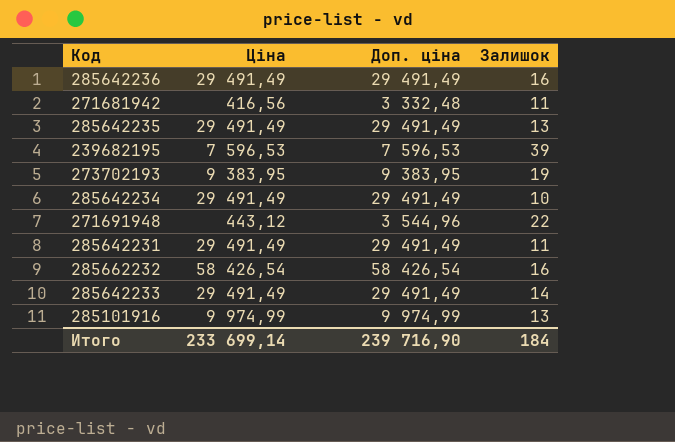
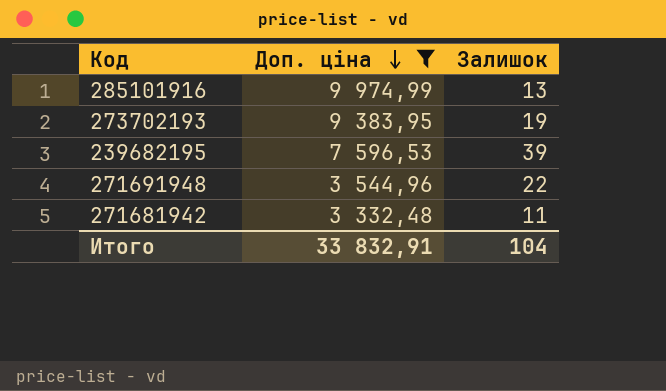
filter: none -> Доп. ціна <= 9 974,99
row order: none -> Доп. ціна descending
column Ціна | position: 2 -> none
Итого | Доп. ціна: 239 716,90 -> 33 832,91
Итого | Залишок: 184 -> 104

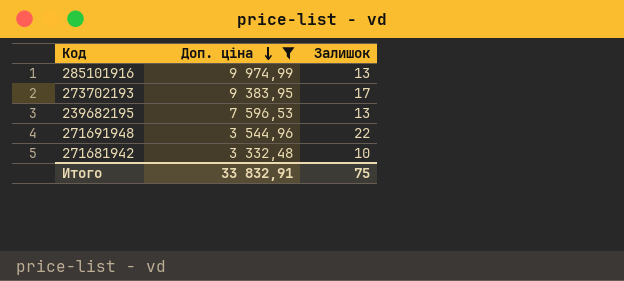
273702193 | Залишок: 19 -> 17
239682195 | Залишок: 39 -> 13
271681942 | Залишок: 11 -> 10
Итого | Залишок: 104 -> 75

